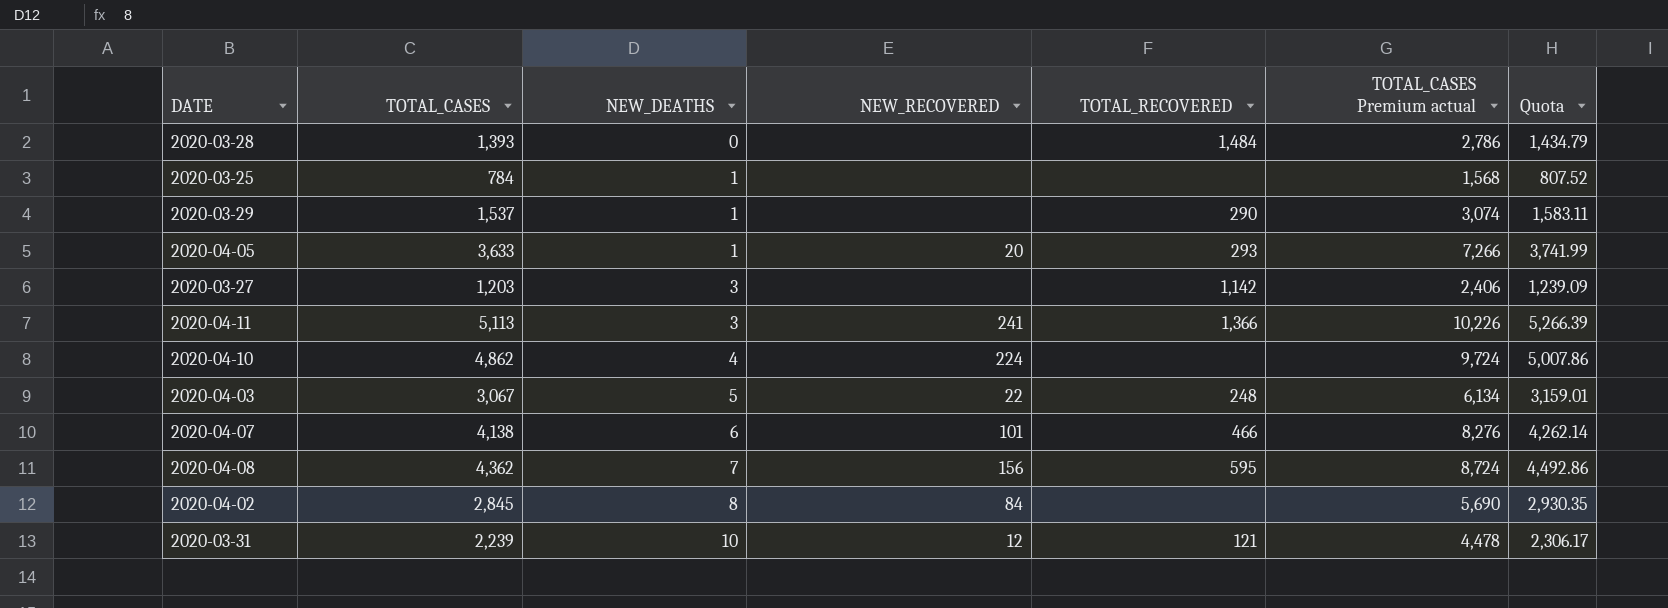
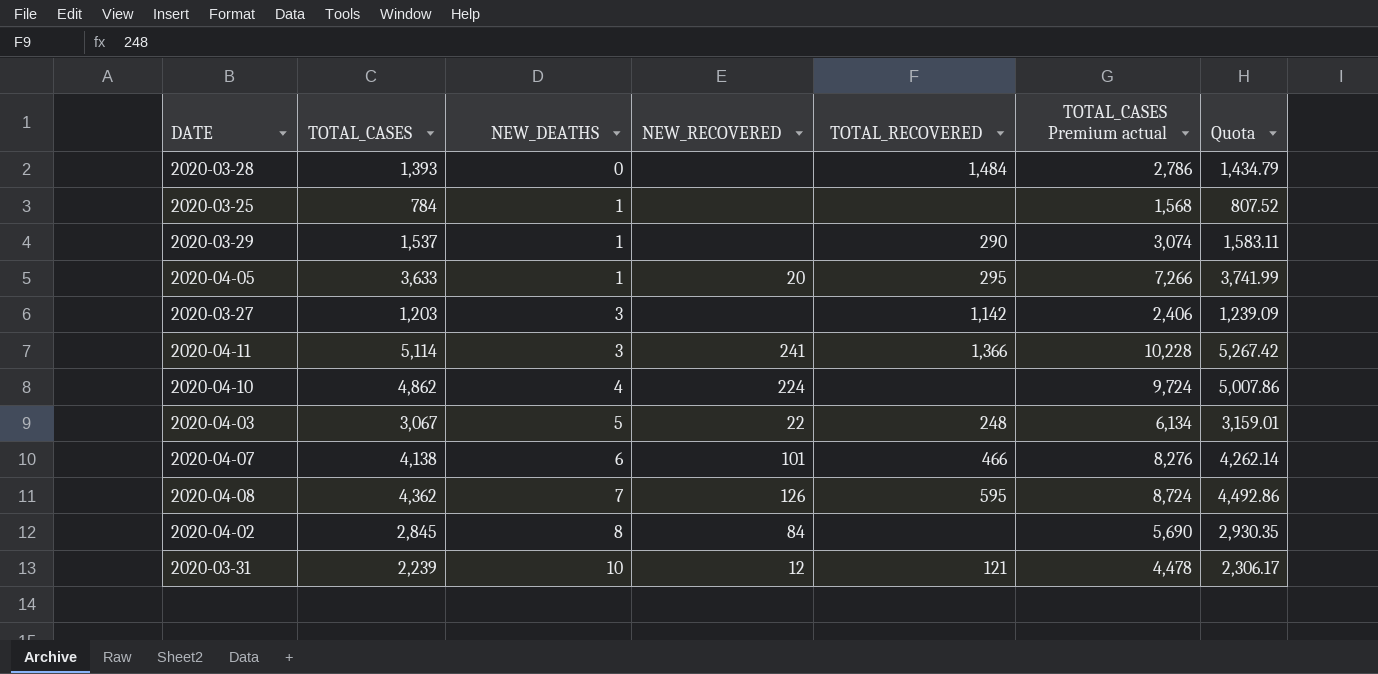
2020-04-05 | TOTAL_RECOVERED: 293 -> 295
2020-04-11 | TOTAL_CASES: 5,113 -> 5,114
2020-04-11 | TOTAL_CASES Premium actual: 10,226 -> 10,228
2020-04-11 | Quota: 5,266.39 -> 5,267.42
2020-04-08 | NEW_RECOVERED: 156 -> 126

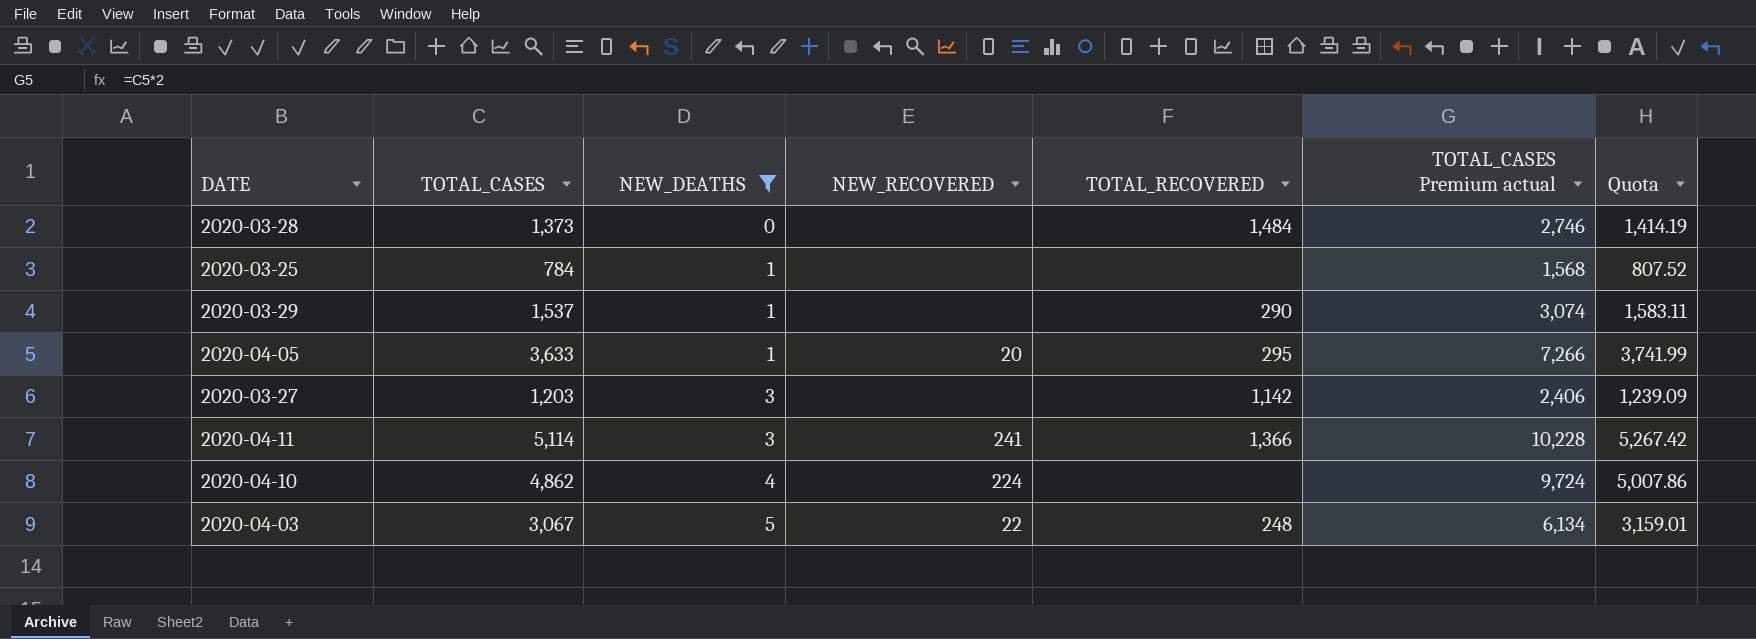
filter: none -> NEW_DEATHS <= 5
2020-03-28 | TOTAL_CASES: 1,393 -> 1,373
2020-03-28 | TOTAL_CASES Premium actual: 2,786 -> 2,746
2020-03-28 | Quota: 1,434.79 -> 1,414.19

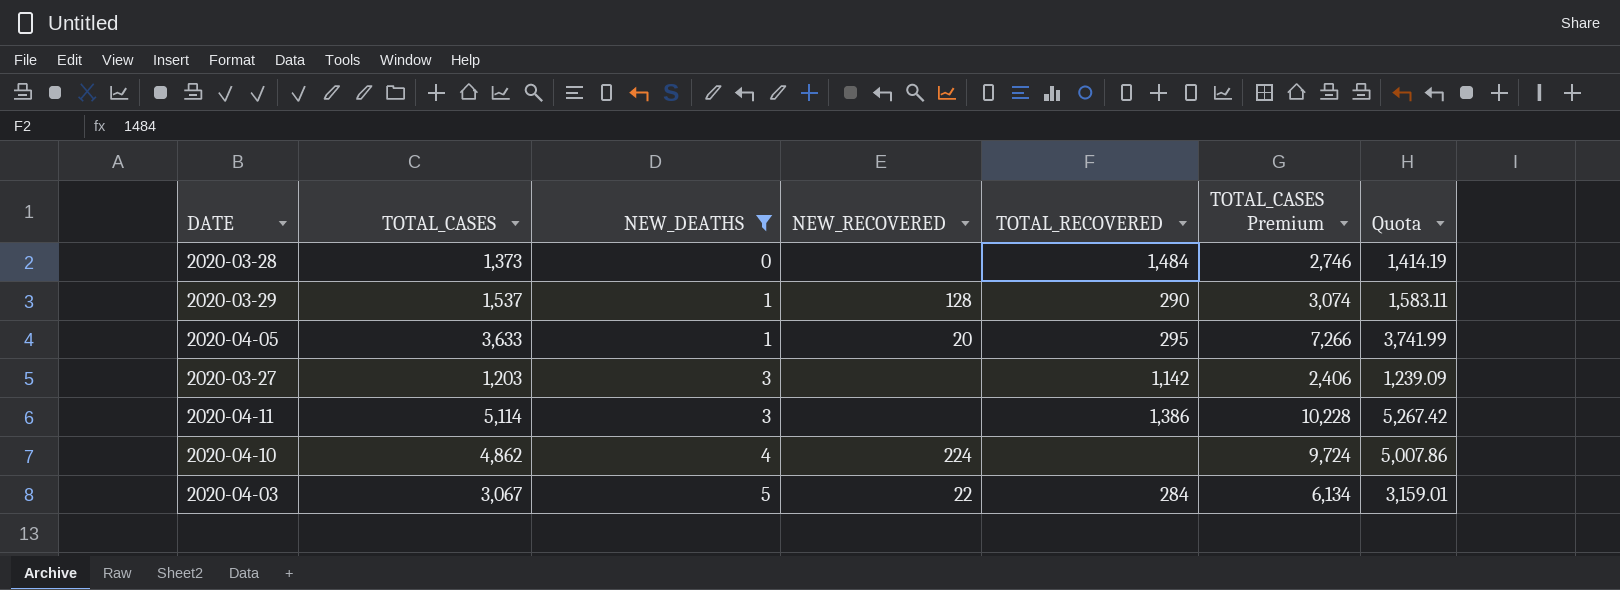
column name: TOTAL_CASES Premium actual -> TOTAL_CASES Premium
row 2020-03-25: 784 | 1 | none | none | 1,568 | 807.52 -> none
2020-03-29 | NEW_RECOVERED: none -> 128
2020-04-11 | NEW_RECOVERED: 241 -> none
2020-04-11 | TOTAL_RECOVERED: 1,366 -> 1,386
2020-04-03 | TOTAL_RECOVERED: 248 -> 284

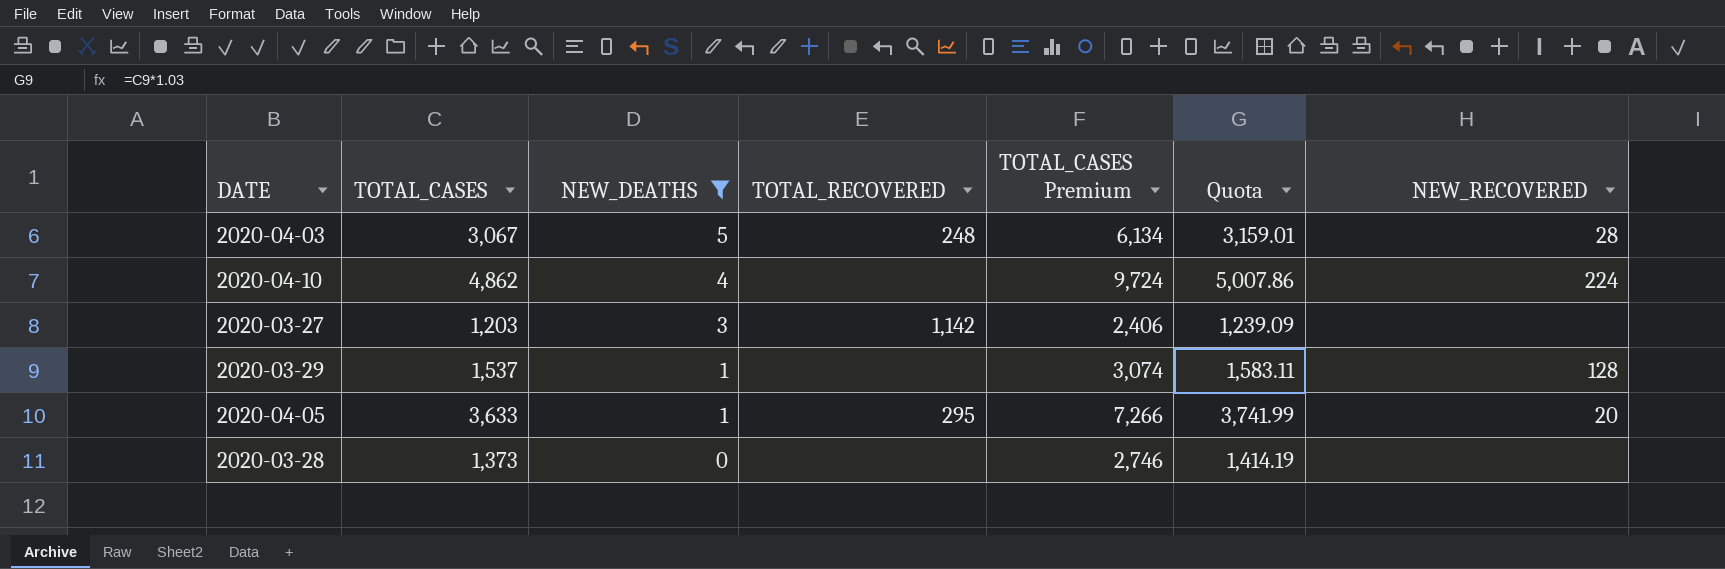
row order: NEW_DEATHS ascending -> NEW_DEATHS descending
column NEW_RECOVERED | position: 4 -> 7
row 2020-04-11: 5,114 | 3 | none | 1,386 | 10,228 | 5,267.42 -> none
2020-04-03 | TOTAL_RECOVERED: 284 -> 248
2020-04-03 | NEW_RECOVERED: 22 -> 28
2020-03-29 | TOTAL_RECOVERED: 290 -> none
2020-03-28 | TOTAL_RECOVERED: 1,484 -> none

